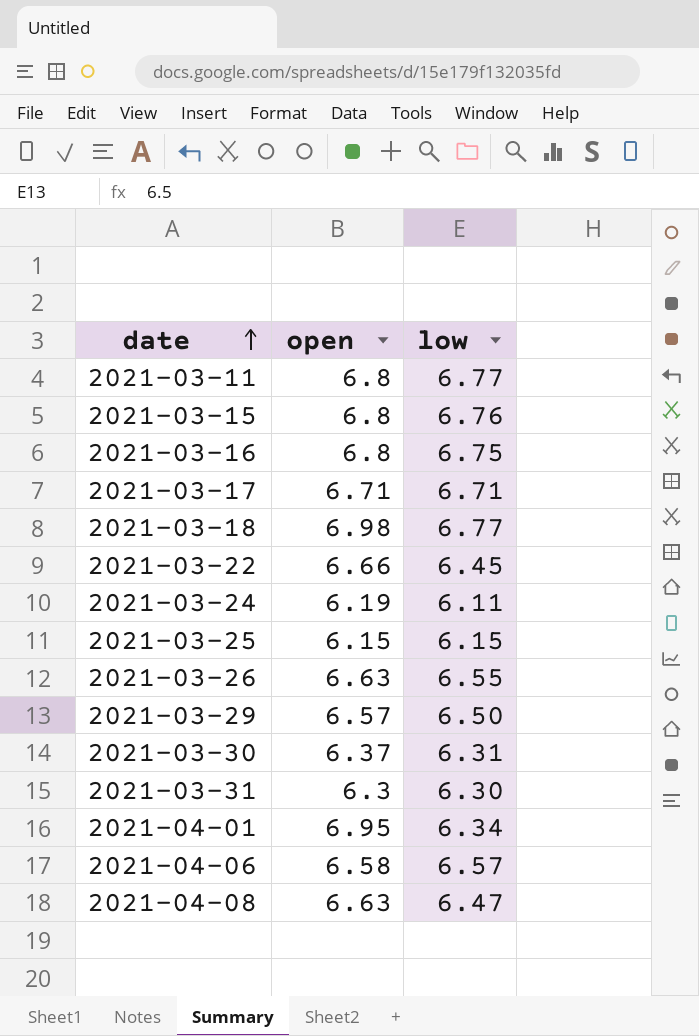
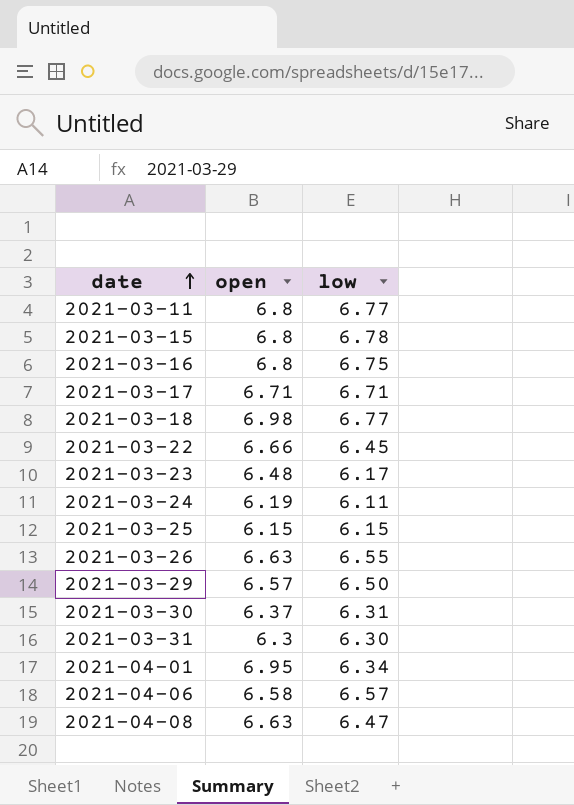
2021-03-15 | low: 6.76 -> 6.78
row 2021-03-23: none -> 6.48 | 6.17

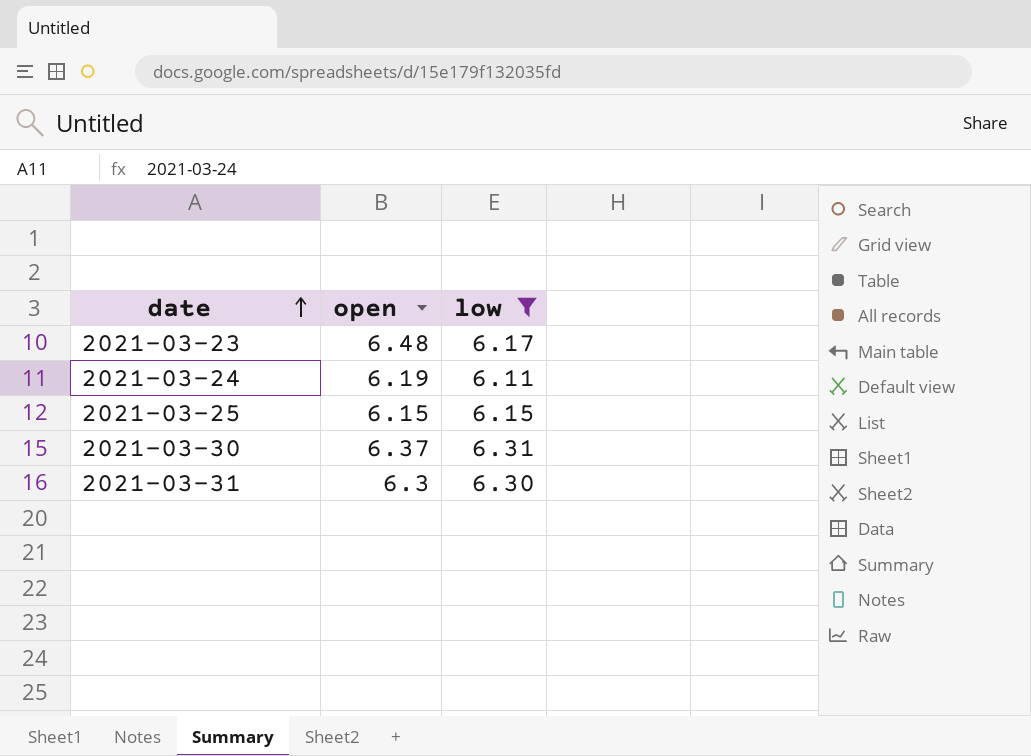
filter: none -> low <= 6.31

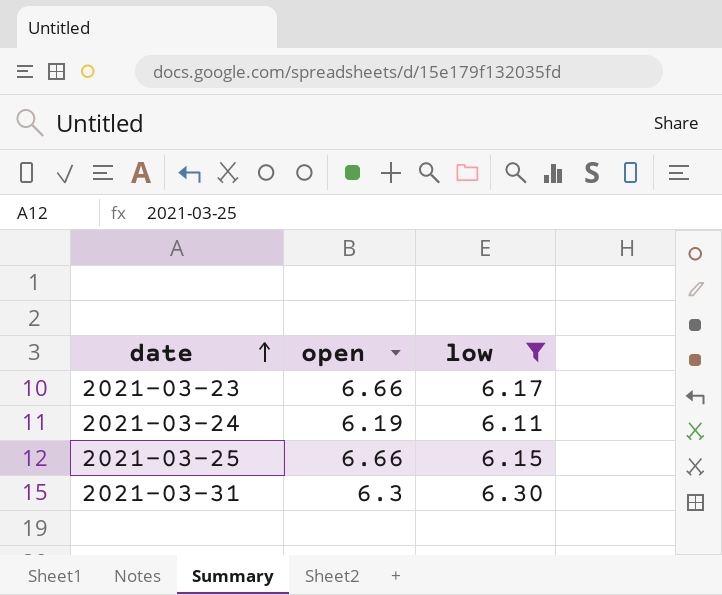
row 2021-03-30: 6.37 | 6.31 -> none
2021-03-23 | open: 6.48 -> 6.66
2021-03-25 | open: 6.15 -> 6.66

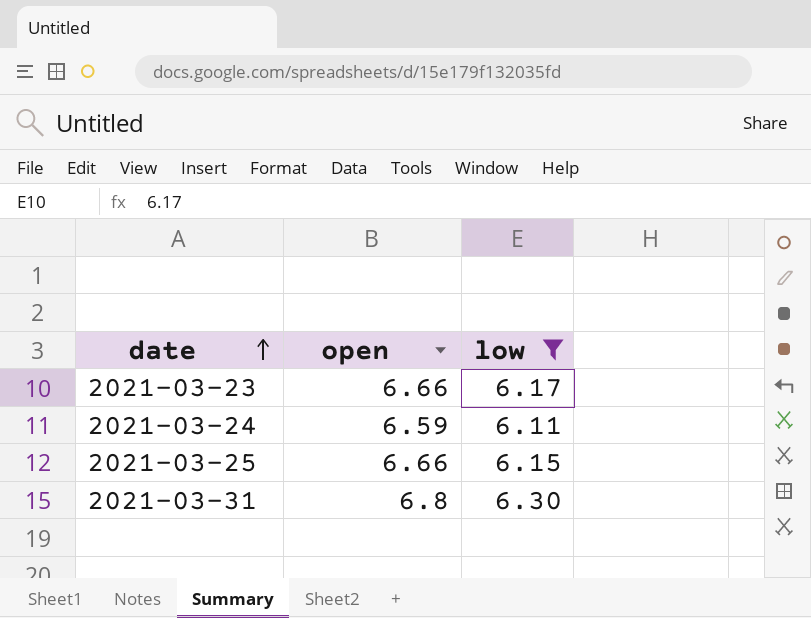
2021-03-24 | open: 6.19 -> 6.59
2021-03-31 | open: 6.3 -> 6.8

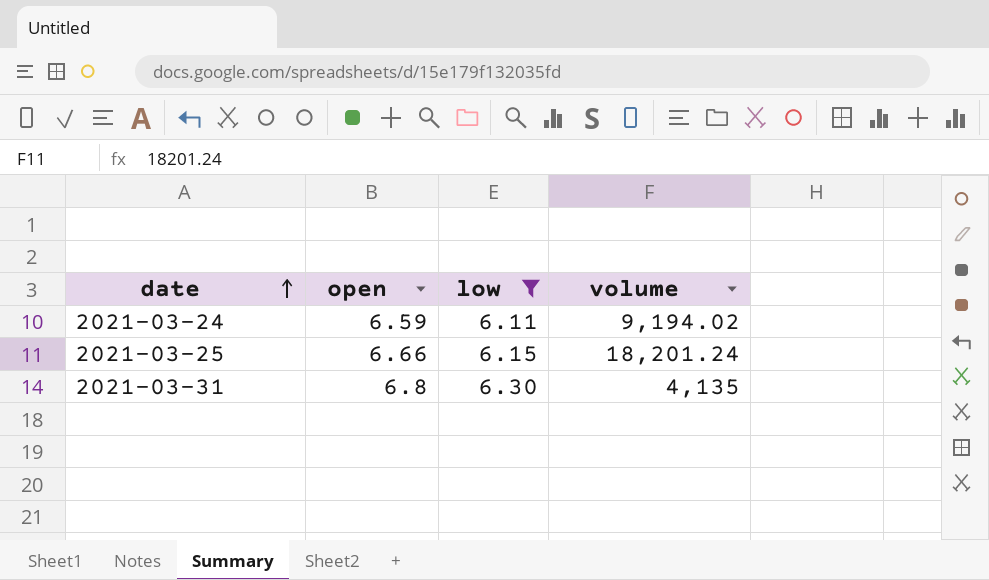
column volume | position: none -> 4
row 2021-03-23: 6.66 | 6.17 -> none

